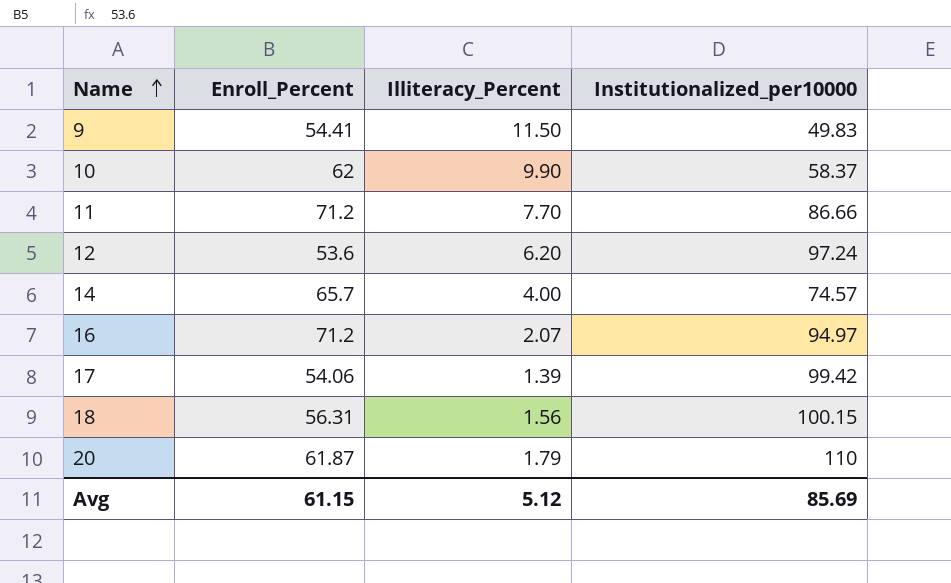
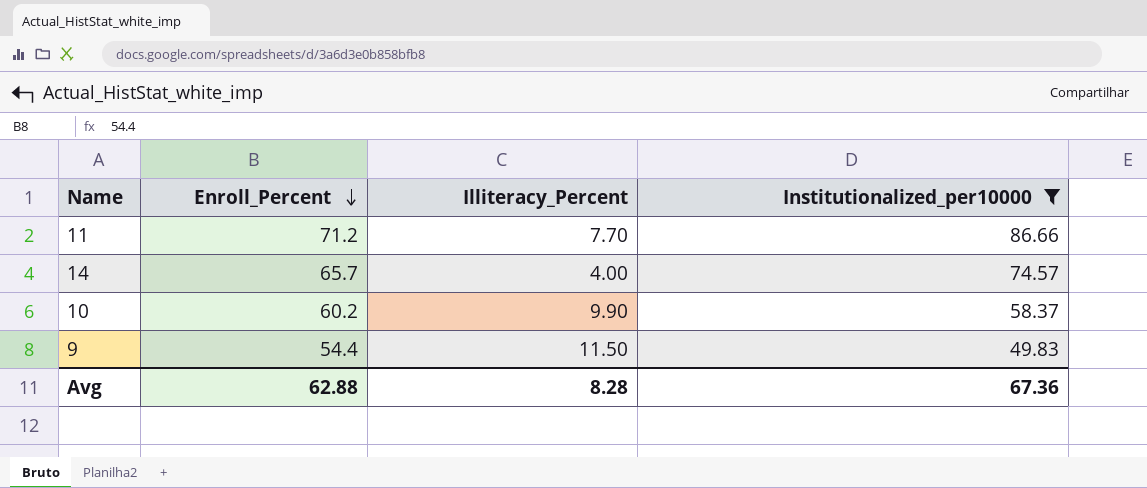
filter: none -> Institutionalized_per10000 <= 86.66
row order: Name ascending -> Enroll_Percent descending
10 | Enroll_Percent: 62 -> 60.2
9 | Enroll_Percent: 54.41 -> 54.4
Avg | Enroll_Percent: 61.15 -> 62.88
Avg | Illiteracy_Percent: 5.12 -> 8.28
Avg | Institutionalized_per10000: 85.69 -> 67.36

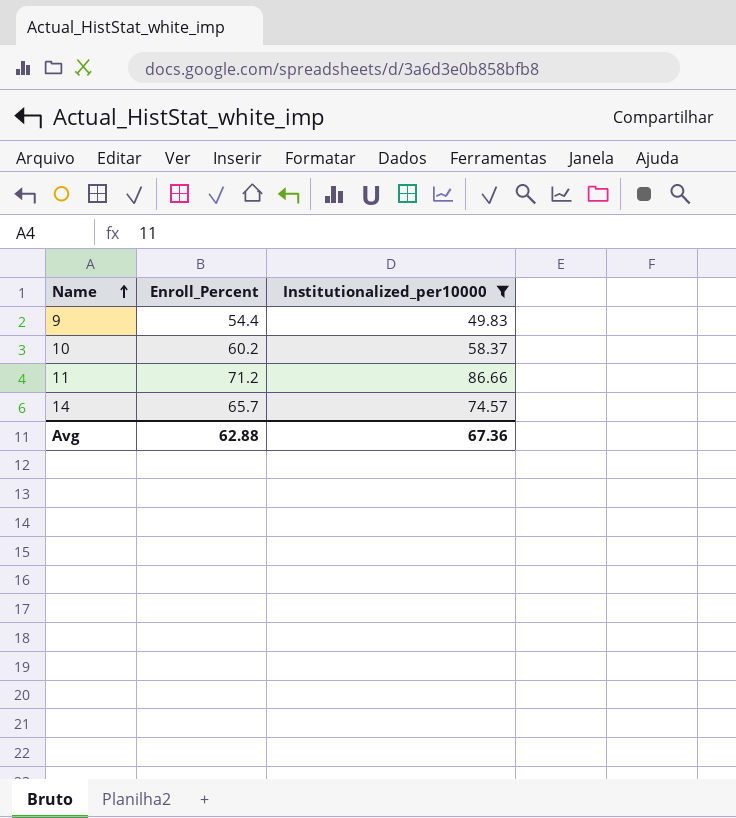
row order: Enroll_Percent descending -> Name ascending
column Illiteracy_Percent | position: 3 -> none

